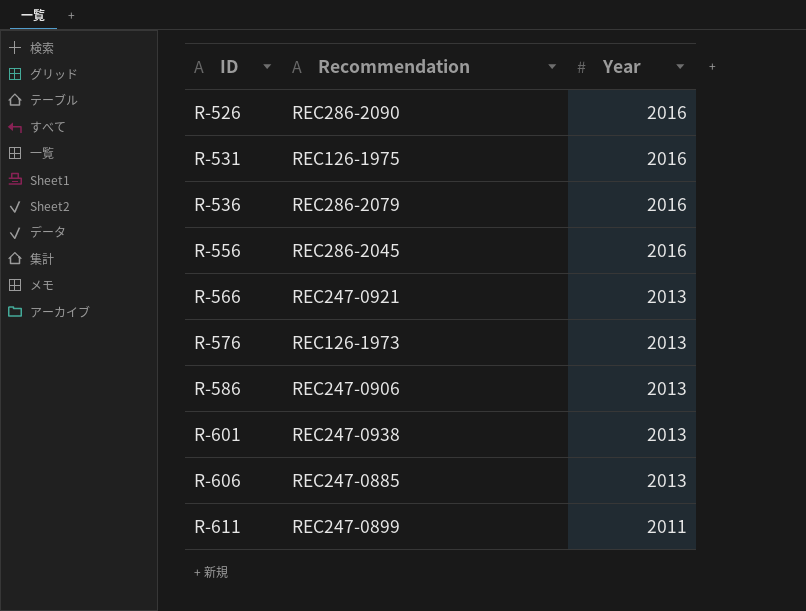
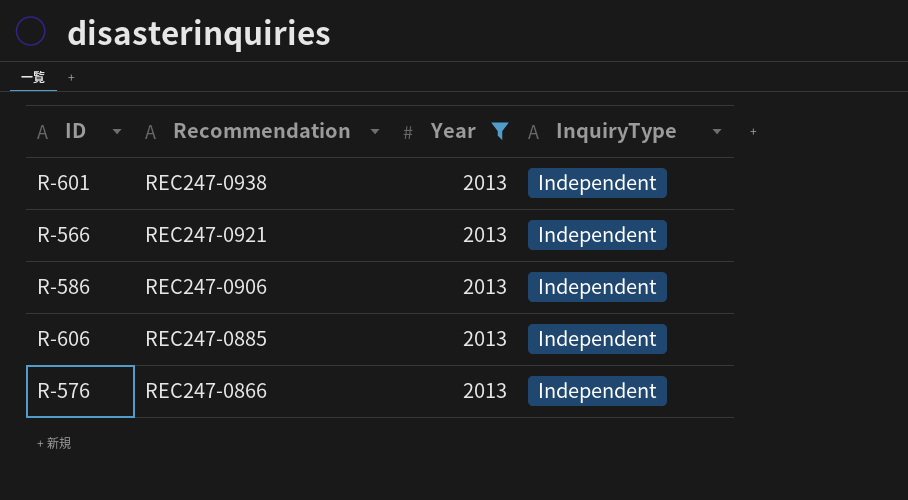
filter: none -> Year = 2013
row order: ID ascending -> Recommendation descending
column InquiryType | position: none -> 4
R-576 | Recommendation: REC126-1973 -> REC247-0866

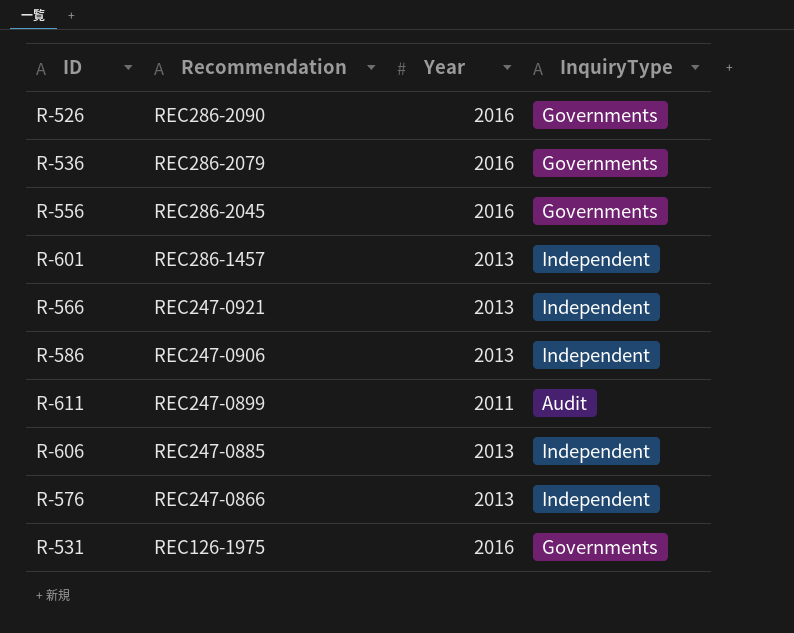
filter: Year = 2013 -> none
R-601 | Recommendation: REC247-0938 -> REC286-1457

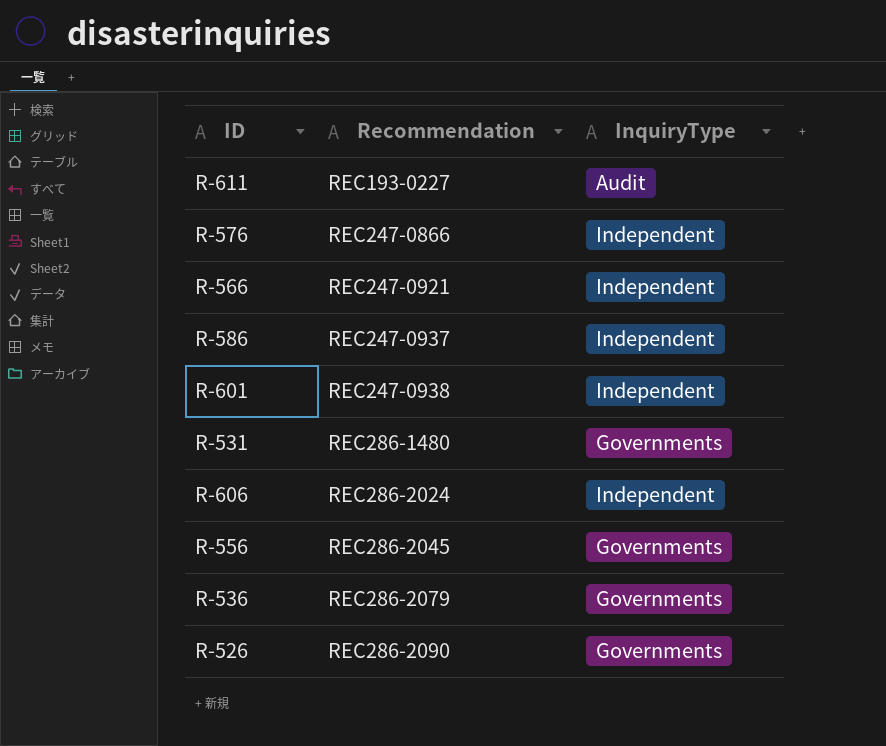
row order: Recommendation descending -> Recommendation ascending
column Year | position: 3 -> none
R-611 | Recommendation: REC247-0899 -> REC193-0227
R-586 | Recommendation: REC247-0906 -> REC247-0937
R-601 | Recommendation: REC286-1457 -> REC247-0938
R-531 | Recommendation: REC126-1975 -> REC286-1480
R-606 | Recommendation: REC247-0885 -> REC286-2024

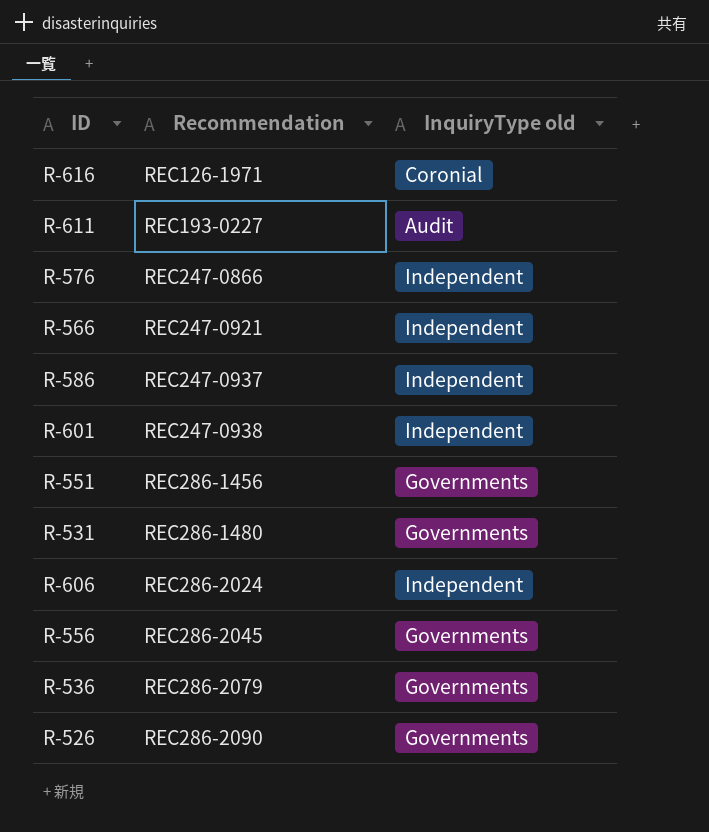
column name: InquiryType -> InquiryType old
row R-616: none -> REC126-1971 | Coronial
row R-551: none -> REC286-1456 | Governments

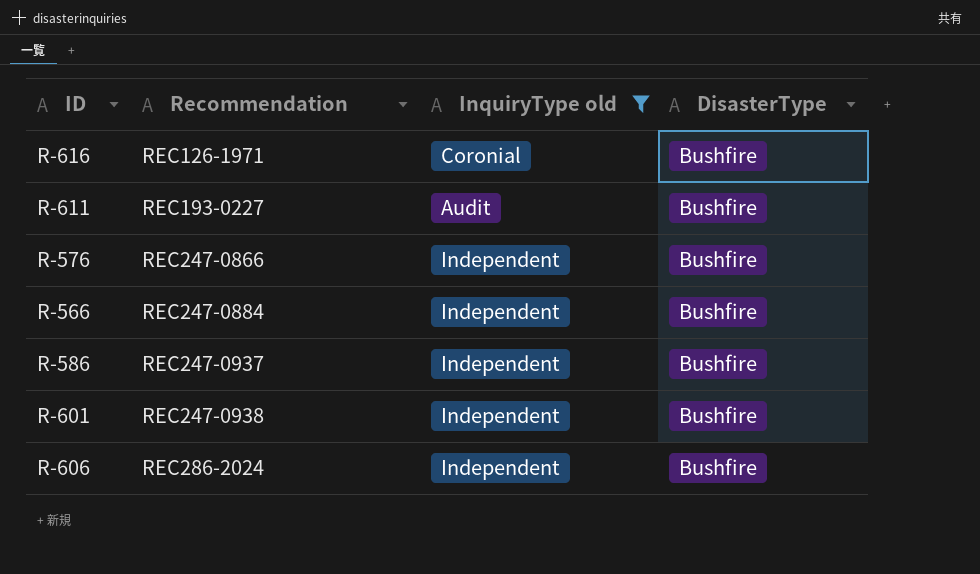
filter: none -> InquiryType old != Governments
column DisasterType | position: none -> 4
R-566 | Recommendation: REC247-0921 -> REC247-0884

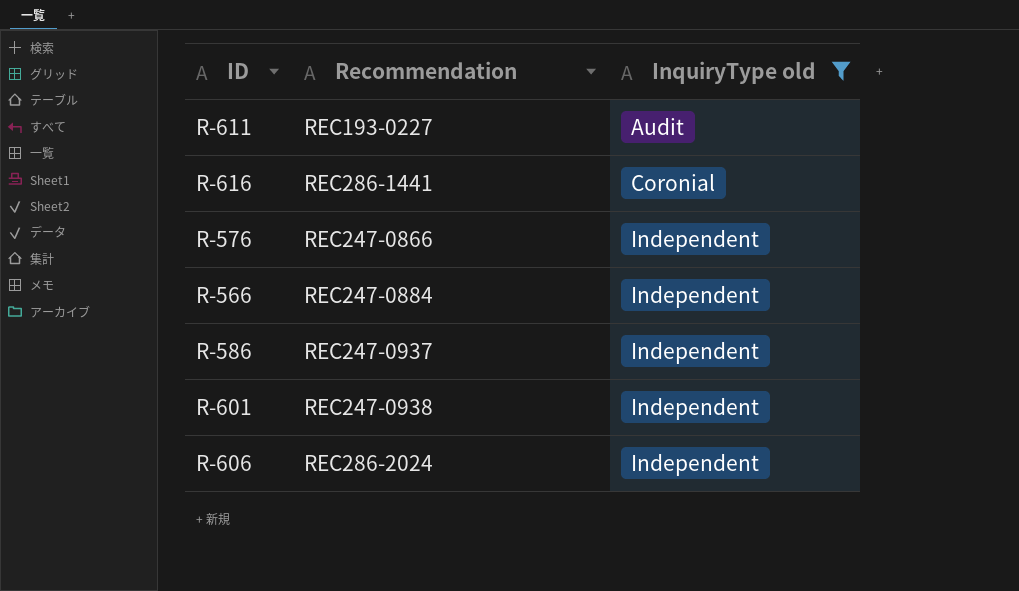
row order: Recommendation ascending -> InquiryType old ascending
column DisasterType | position: 4 -> none
R-616 | Recommendation: REC126-1971 -> REC286-1441

